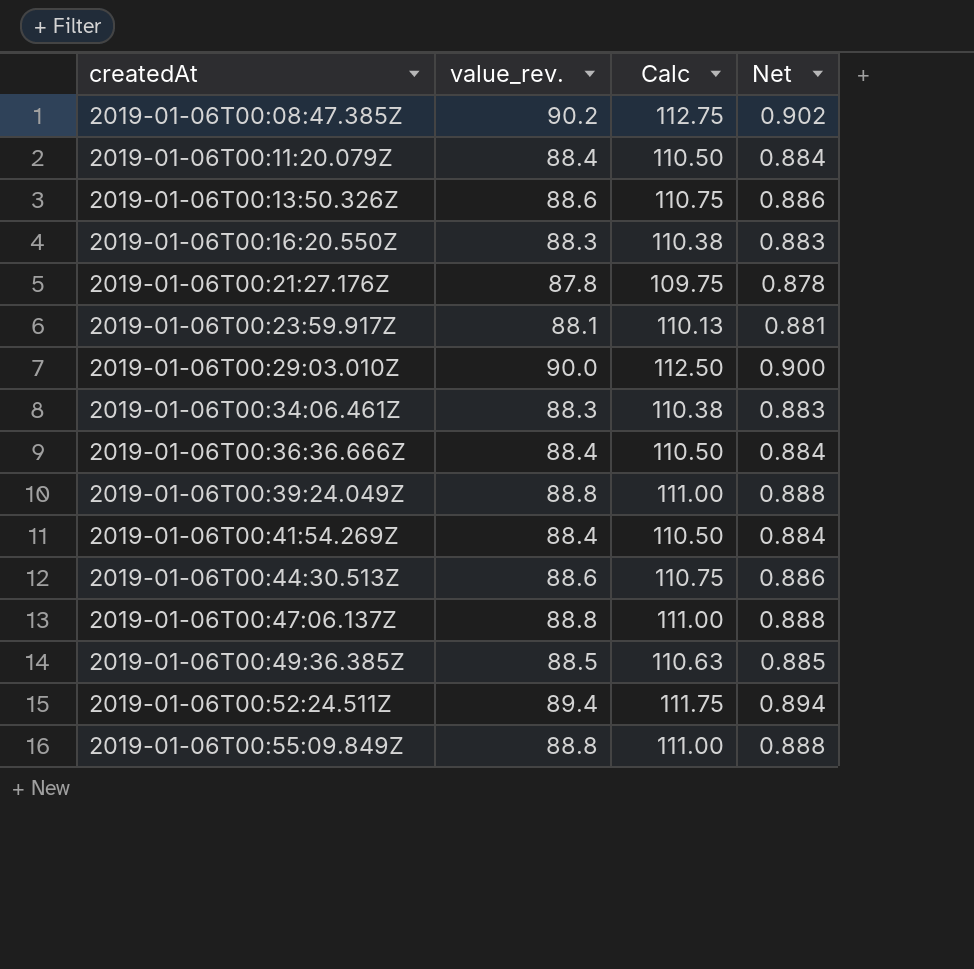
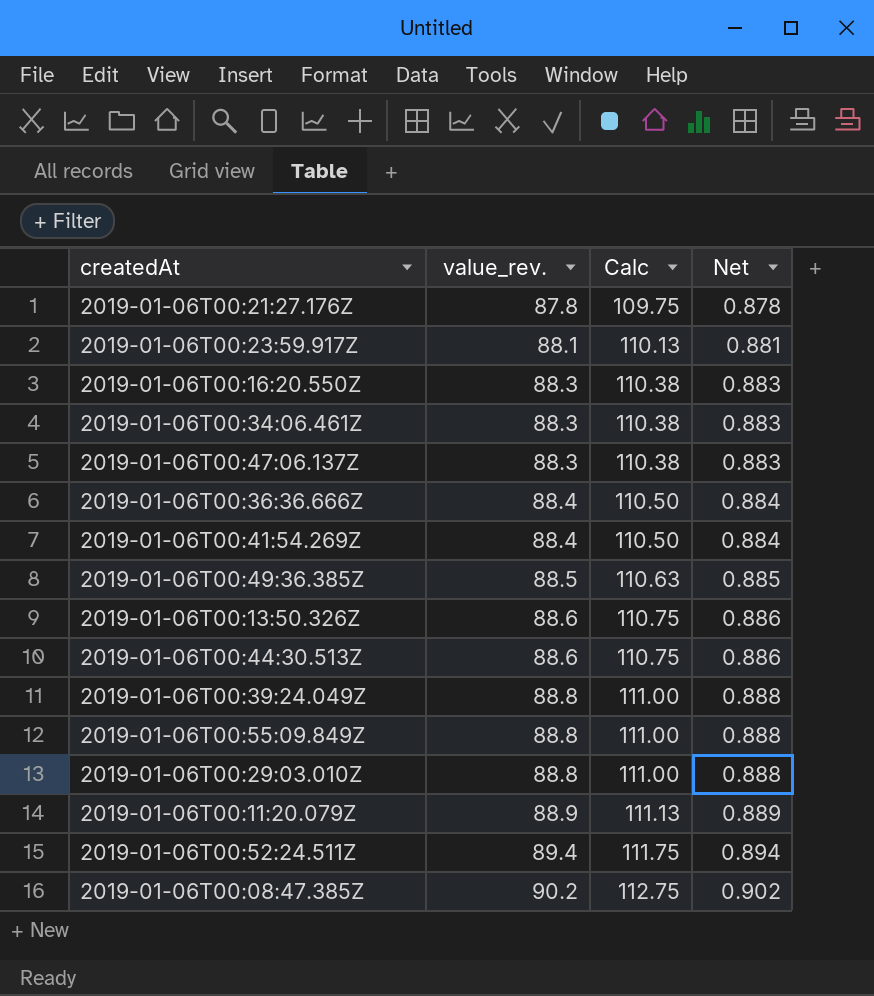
row order: createdAt ascending -> value_rev. ascending
2019-01-06T00:47:06.137Z | value_rev.: 88.8 -> 88.3
2019-01-06T00:47:06.137Z | Calc: 111.00 -> 110.38
2019-01-06T00:47:06.137Z | Net: 0.888 -> 0.883
2019-01-06T00:29:03.010Z | value_rev.: 90.0 -> 88.8
2019-01-06T00:29:03.010Z | Calc: 112.50 -> 111.00
2019-01-06T00:29:03.010Z | Net: 0.900 -> 0.888
2019-01-06T00:11:20.079Z | value_rev.: 88.4 -> 88.9
2019-01-06T00:11:20.079Z | Calc: 110.50 -> 111.13
2019-01-06T00:11:20.079Z | Net: 0.884 -> 0.889

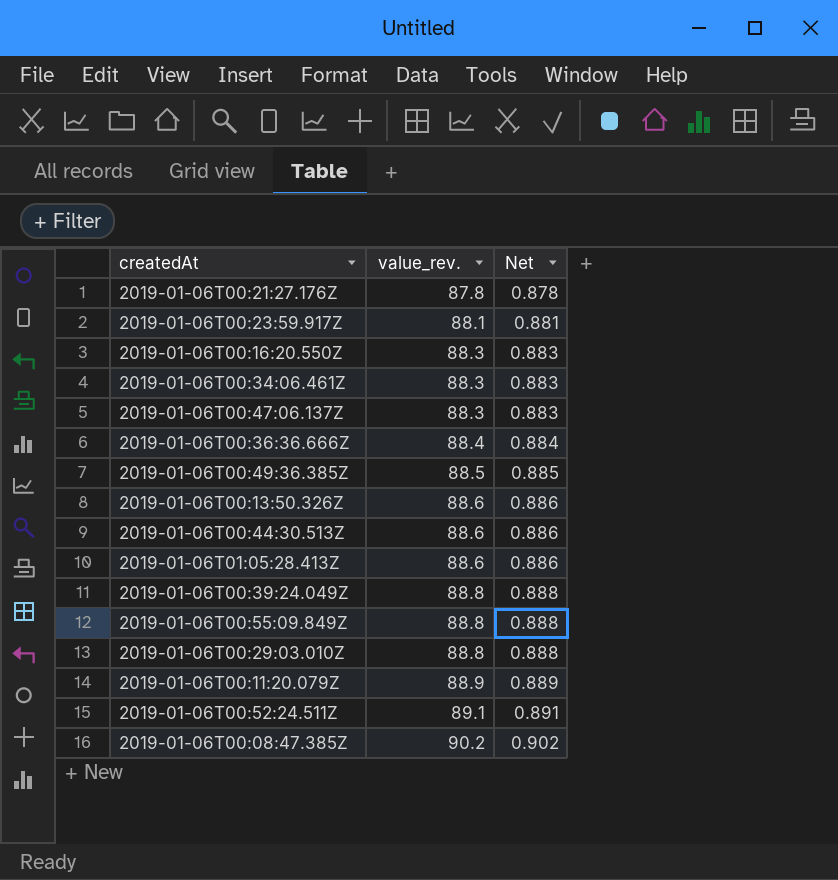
column Calc | formula: [value_rev.] * 1.25 -> none
row 2019-01-06T00:41:54.269Z: 88.4 | 110.50 | 0.884 -> none
row 2019-01-06T01:05:28.413Z: none -> 88.6 | 0.886
2019-01-06T00:52:24.511Z | value_rev.: 89.4 -> 89.1
2019-01-06T00:52:24.511Z | Net: 0.894 -> 0.891

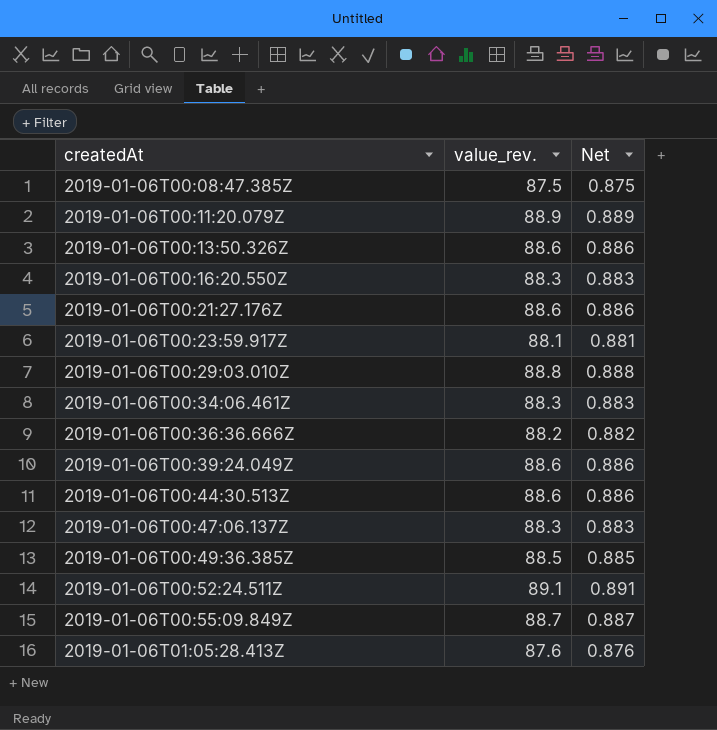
row order: value_rev. ascending -> createdAt ascending
2019-01-06T00:08:47.385Z | value_rev.: 90.2 -> 87.5
2019-01-06T00:08:47.385Z | Net: 0.902 -> 0.875
2019-01-06T00:21:27.176Z | value_rev.: 87.8 -> 88.6
2019-01-06T00:21:27.176Z | Net: 0.878 -> 0.886
2019-01-06T00:36:36.666Z | value_rev.: 88.4 -> 88.2
2019-01-06T00:36:36.666Z | Net: 0.884 -> 0.882
2019-01-06T00:39:24.049Z | value_rev.: 88.8 -> 88.6
2019-01-06T00:39:24.049Z | Net: 0.888 -> 0.886
2019-01-06T00:55:09.849Z | value_rev.: 88.8 -> 88.7
2019-01-06T00:55:09.849Z | Net: 0.888 -> 0.887
2019-01-06T01:05:28.413Z | value_rev.: 88.6 -> 87.6
2019-01-06T01:05:28.413Z | Net: 0.886 -> 0.876

